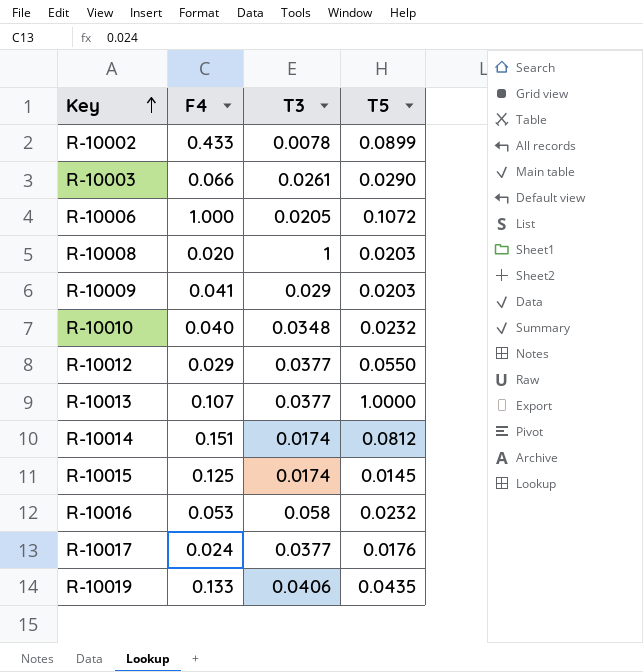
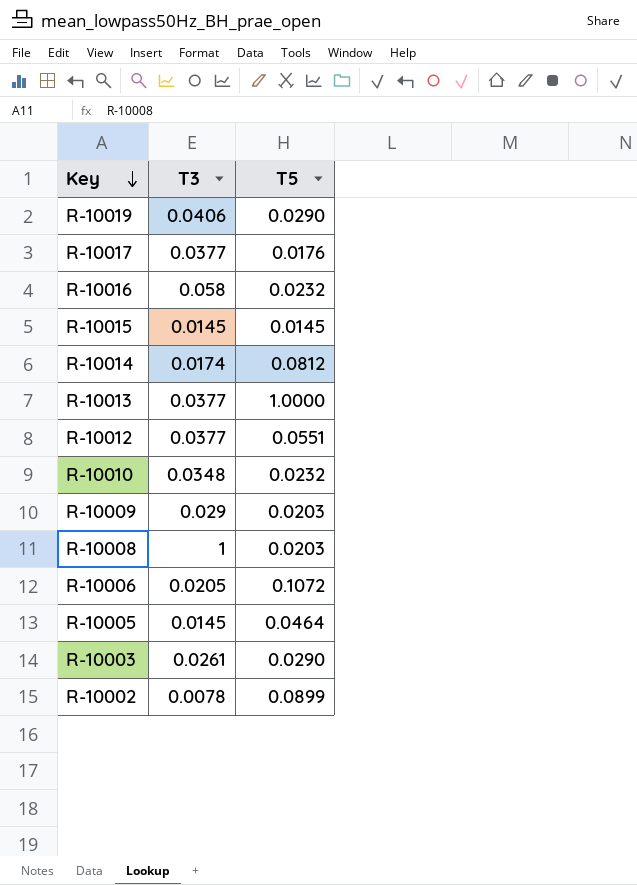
row order: Key ascending -> Key descending
column F4 | position: 2 -> none
R-10019 | T5: 0.0435 -> 0.0290
R-10015 | T3: 0.0174 -> 0.0145
R-10012 | T5: 0.0550 -> 0.0551
row R-10005: none -> 0.0145 | 0.0464

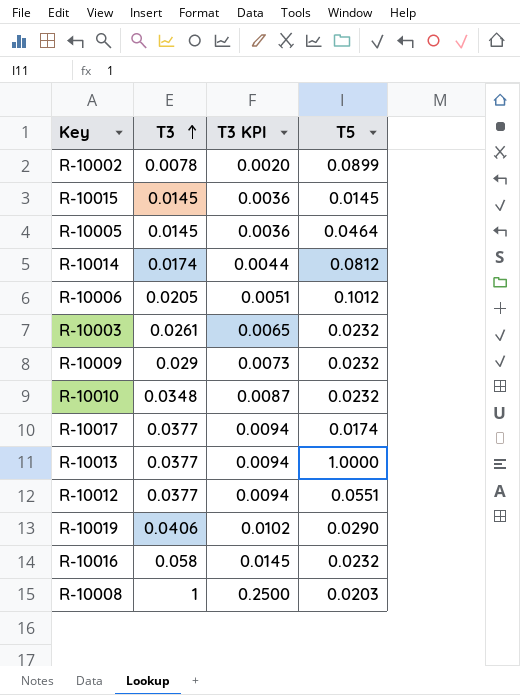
row order: Key descending -> T3 ascending
column T3 KPI | formula: none -> [T3] * 0.25
R-10006 | T5: 0.1072 -> 0.1012
R-10003 | T5: 0.0290 -> 0.0232
R-10009 | T5: 0.0203 -> 0.0232
R-10017 | T5: 0.0176 -> 0.0174

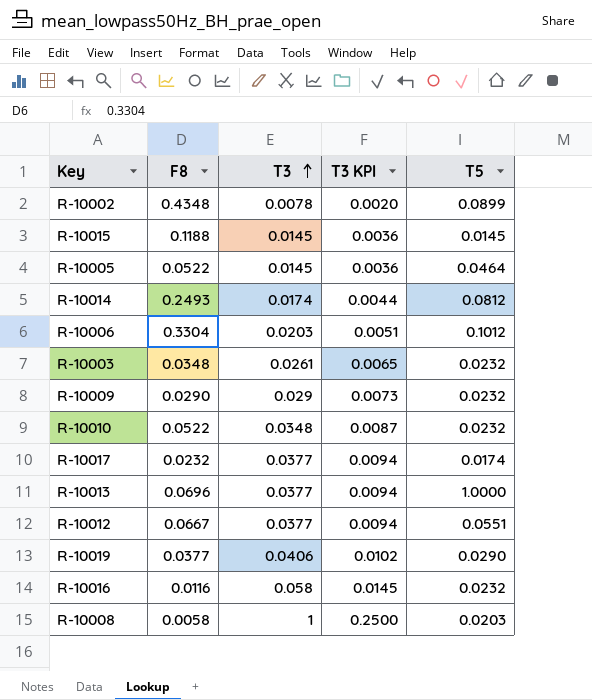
column F8 | position: none -> 2
R-10006 | T3: 0.0205 -> 0.0203

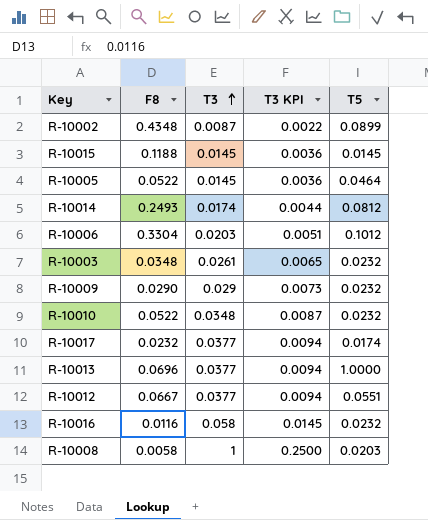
row R-10019: 0.0377 | 0.0406 | 0.0102 | 0.0290 -> none
R-10002 | T3: 0.0078 -> 0.0087
R-10002 | T3 KPI: 0.0020 -> 0.0022

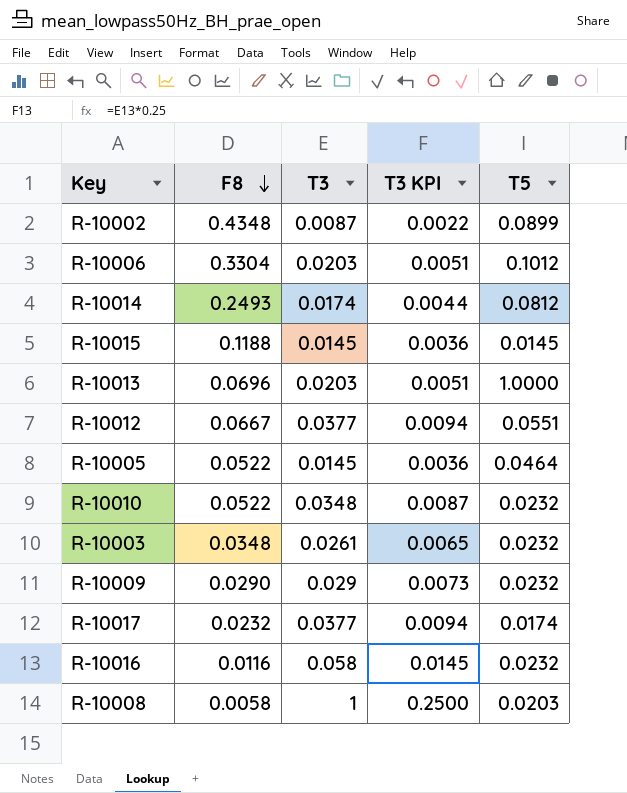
row order: T3 ascending -> F8 descending
R-10013 | T3: 0.0377 -> 0.0203
R-10013 | T3 KPI: 0.0094 -> 0.0051

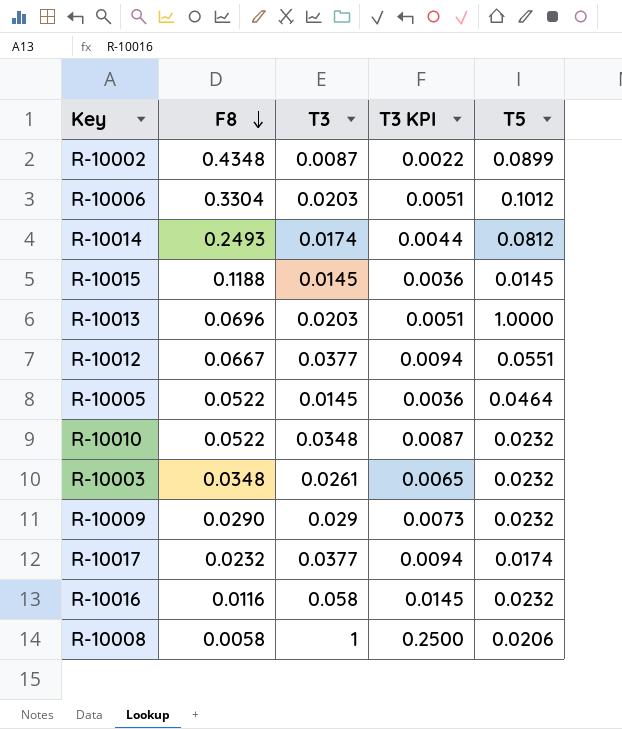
R-10008 | T5: 0.0203 -> 0.0206

